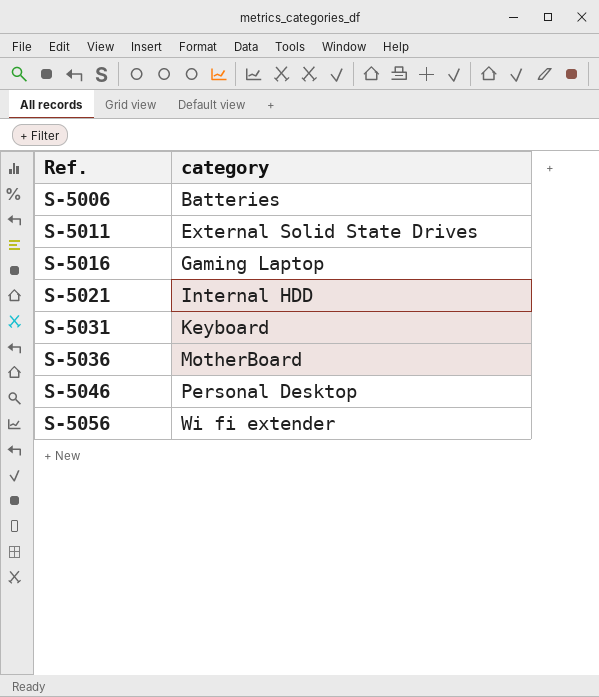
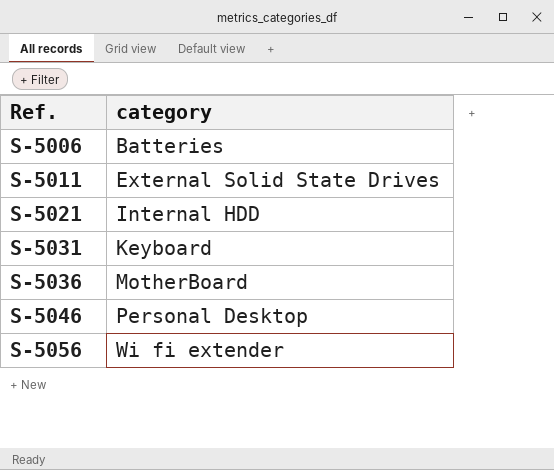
row S-5016: Gaming Laptop -> none

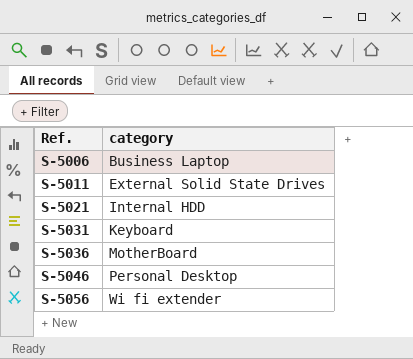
S-5006 | category: Batteries -> Business Laptop

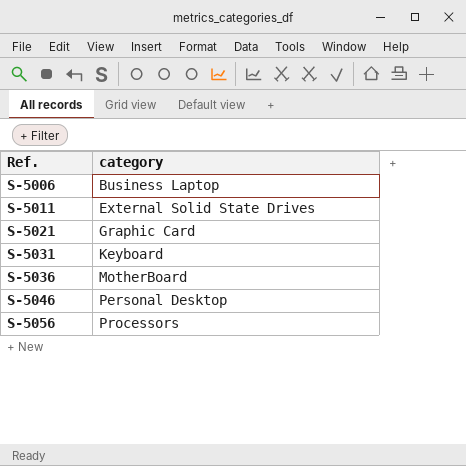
S-5021 | category: Internal HDD -> Graphic Card
S-5056 | category: Wi fi extender -> Processors

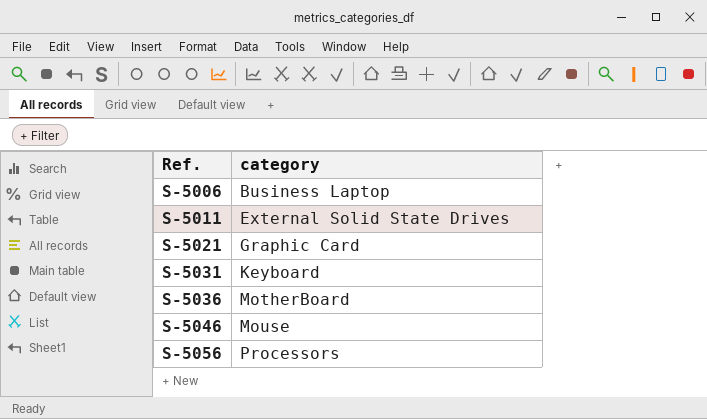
S-5046 | category: Personal Desktop -> Mouse

